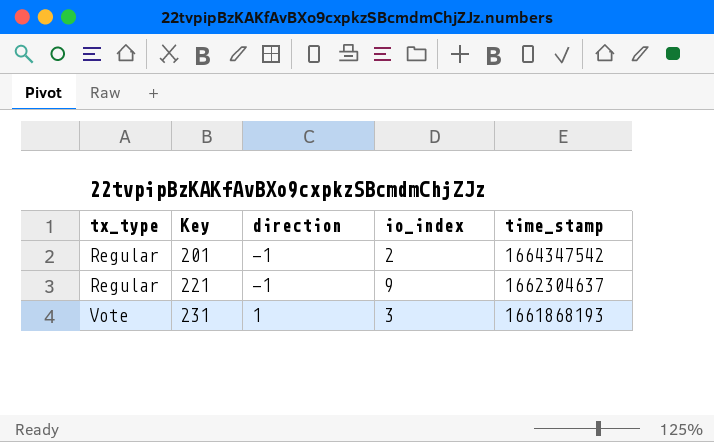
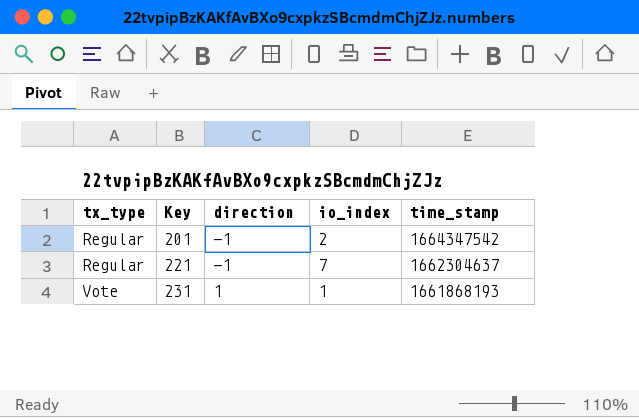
221 | io_index: 9 -> 7
231 | io_index: 3 -> 1

